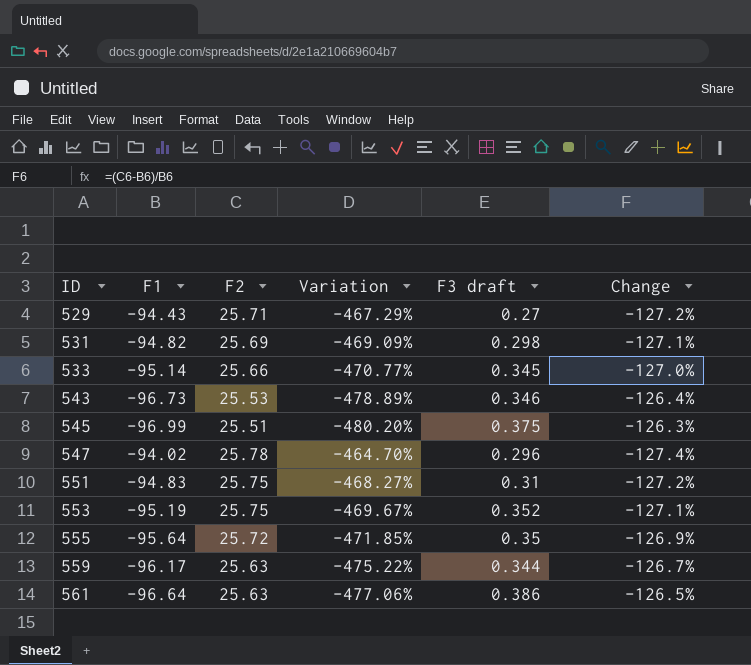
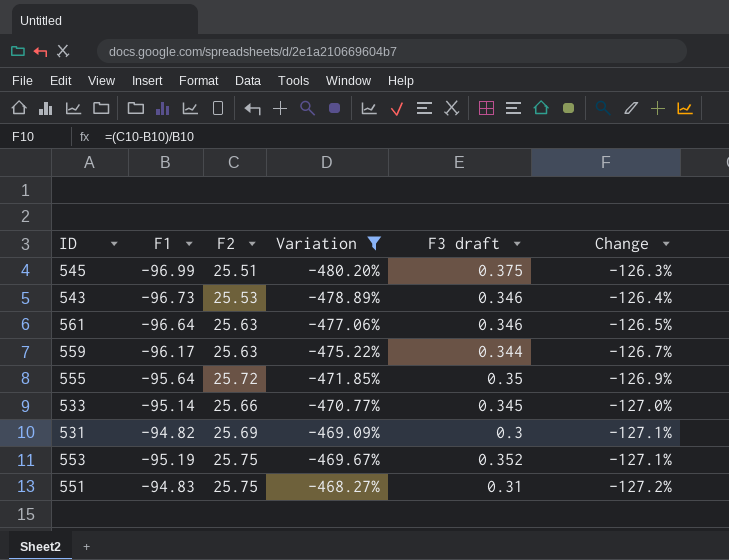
filter: none -> Variation <= -468.27%
row order: ID ascending -> Change descending
561 | F3 draft: 0.386 -> 0.346
531 | F3 draft: 0.298 -> 0.3

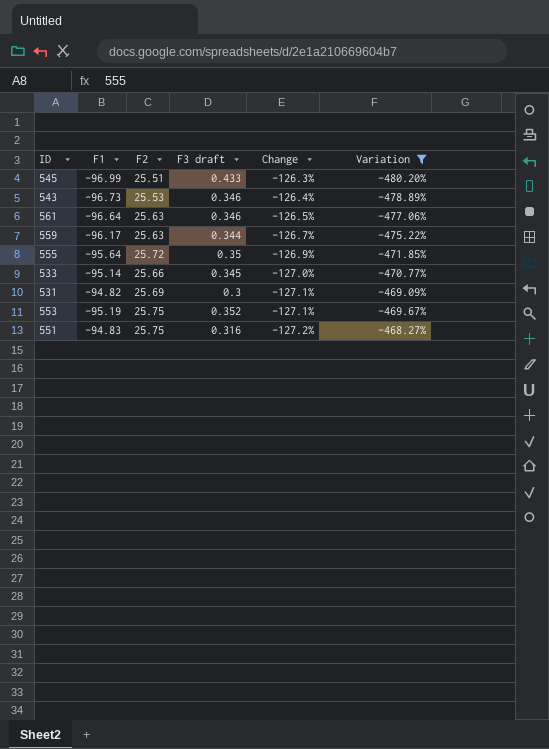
column Variation | position: 4 -> 6
545 | F3 draft: 0.375 -> 0.433
551 | F3 draft: 0.31 -> 0.316

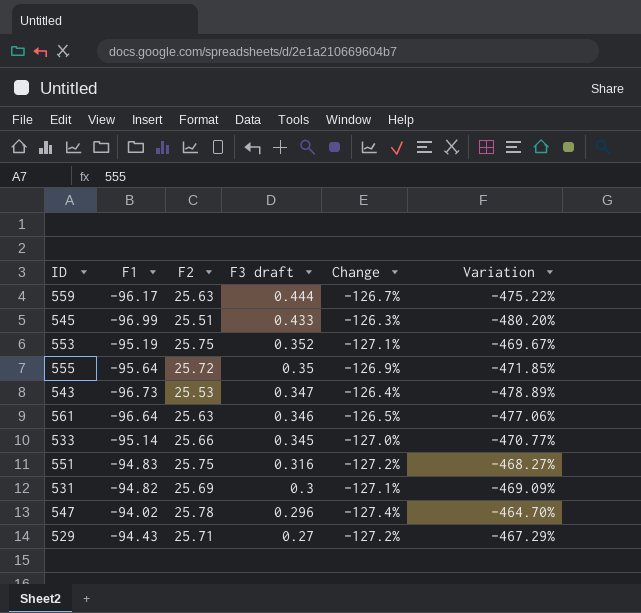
filter: Variation <= -468.27% -> none
row order: Change descending -> F3 draft descending
559 | F3 draft: 0.344 -> 0.444
543 | F3 draft: 0.346 -> 0.347

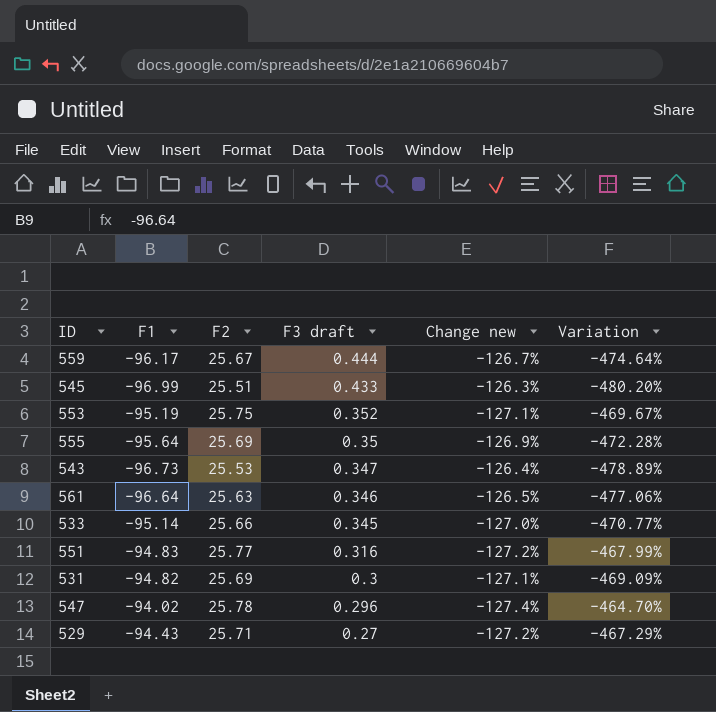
column name: Change -> Change new
559 | F2: 25.63 -> 25.67
559 | Variation: -475.22% -> -474.64%
555 | F2: 25.72 -> 25.69
555 | Variation: -471.85% -> -472.28%
551 | F2: 25.75 -> 25.77
551 | Variation: -468.27% -> -467.99%

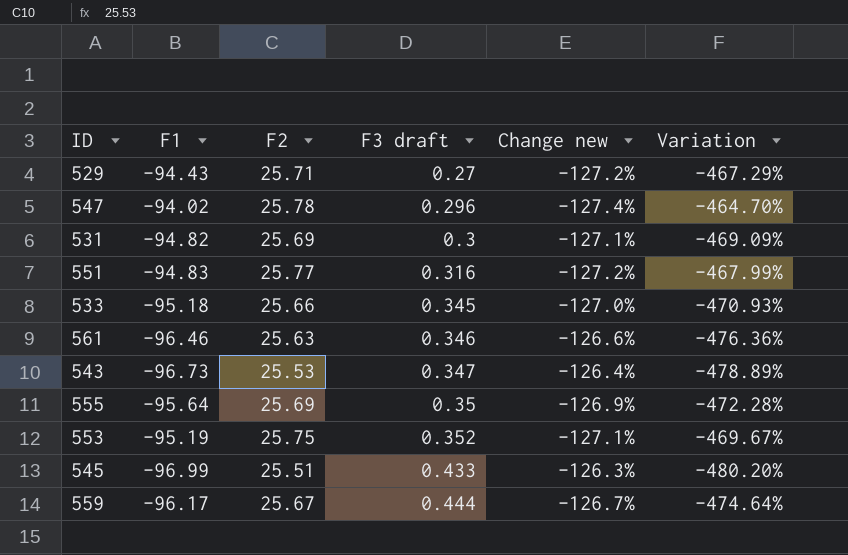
row order: F3 draft descending -> F3 draft ascending
533 | F1: -95.14 -> -95.18
533 | Variation: -470.77% -> -470.93%
561 | F1: -96.64 -> -96.46
561 | Change new: -126.5% -> -126.6%
561 | Variation: -477.06% -> -476.36%

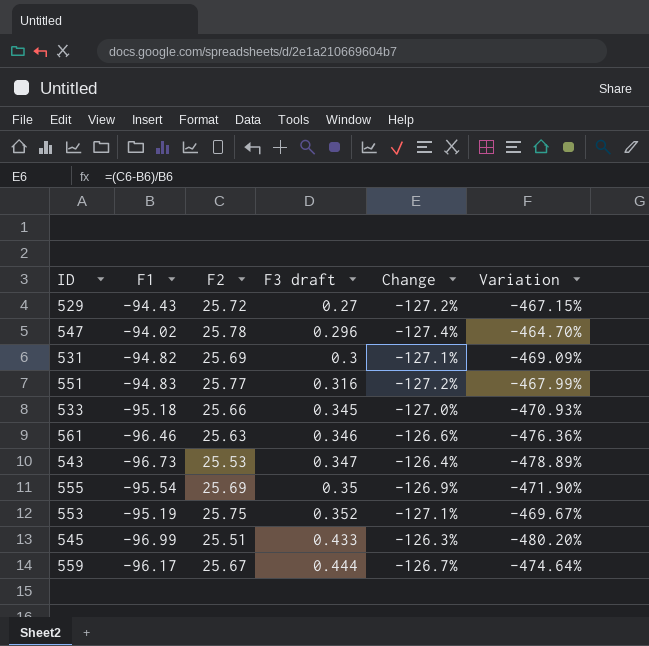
column name: Change new -> Change
529 | F2: 25.71 -> 25.72
529 | Variation: -467.29% -> -467.15%
555 | F1: -95.64 -> -95.54
555 | Variation: -472.28% -> -471.90%

